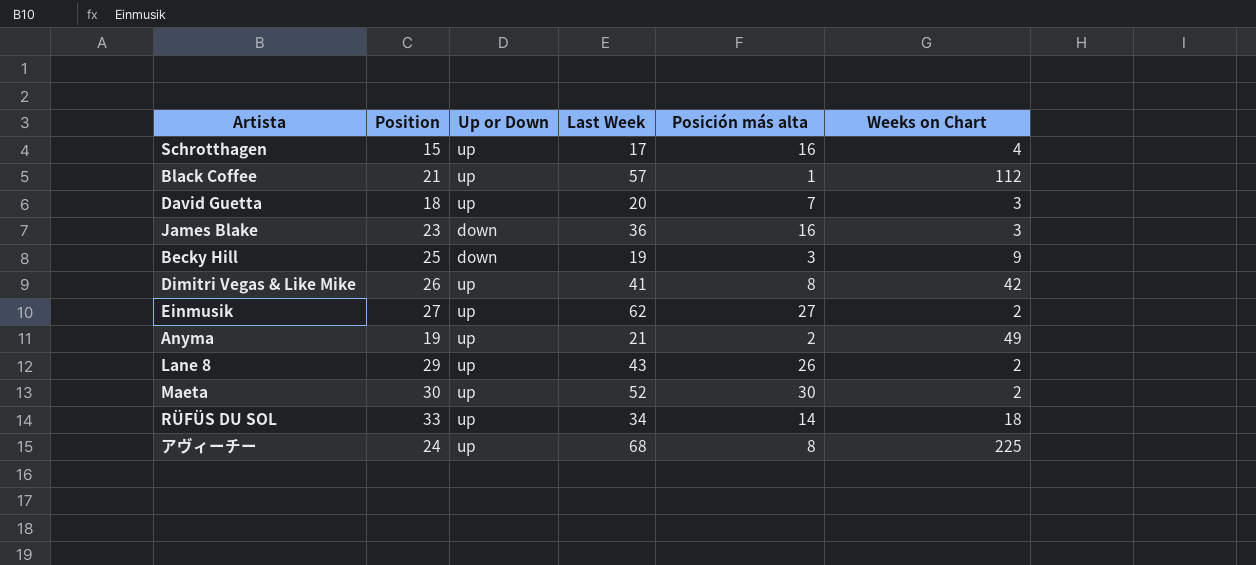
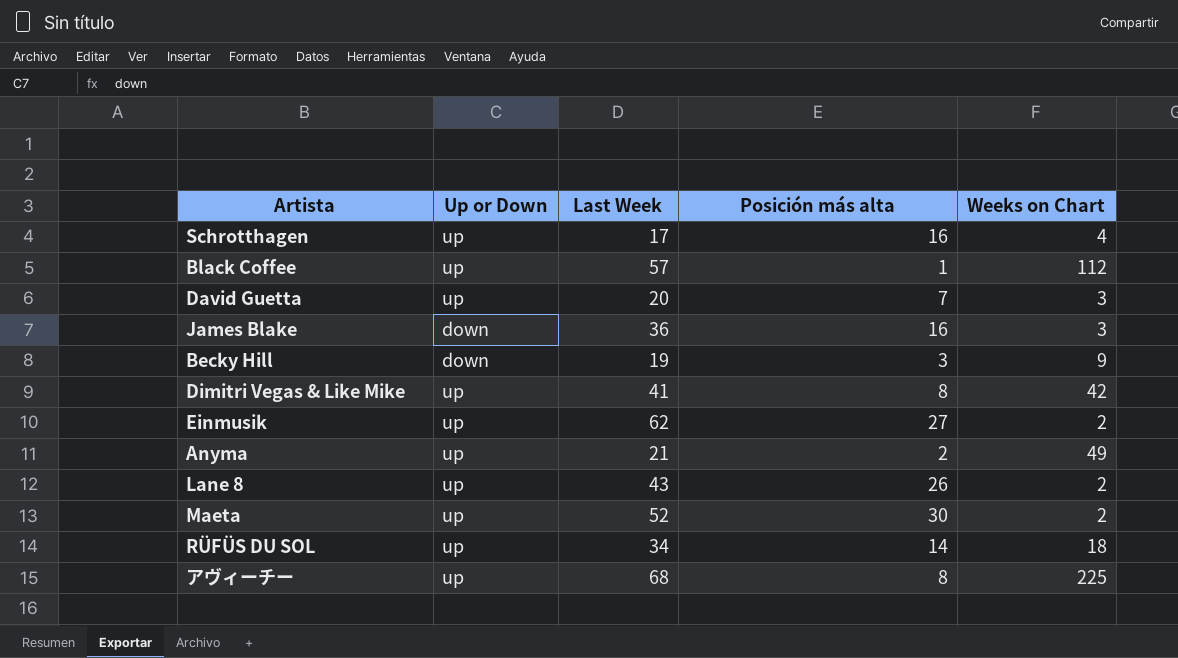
column Position | position: 2 -> none

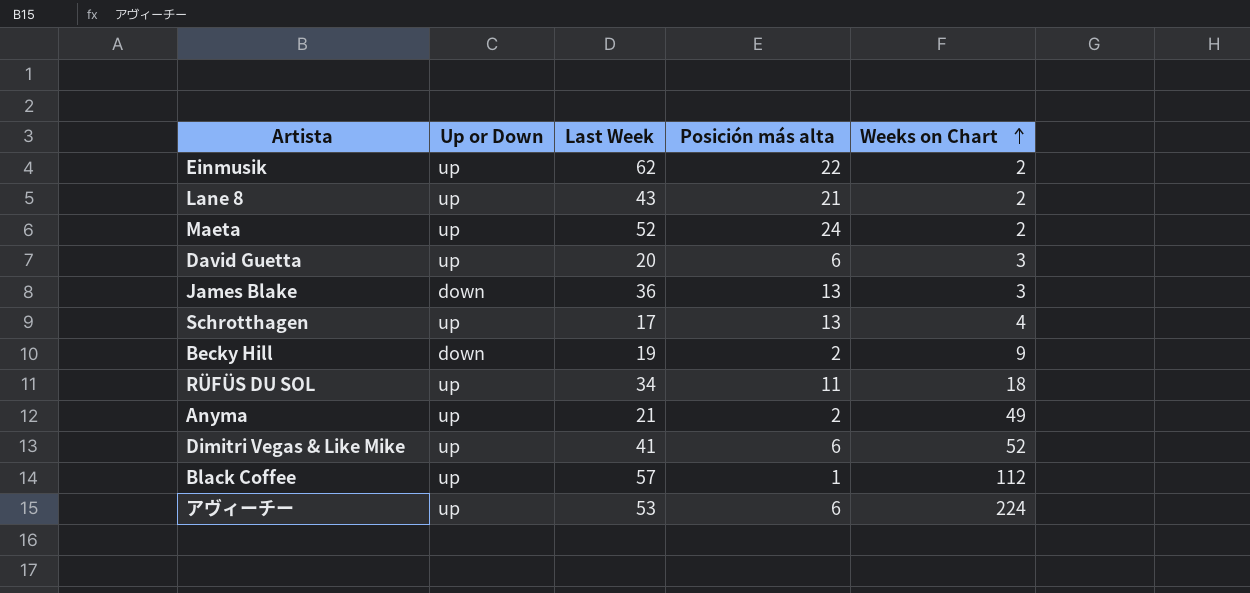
row order: none -> Weeks on Chart ascending
Einmusik | Posición más alta: 27 -> 22
Lane 8 | Posición más alta: 26 -> 21
Maeta | Posición más alta: 30 -> 24
David Guetta | Posición más alta: 7 -> 6
James Blake | Posición más alta: 16 -> 13
Schrotthagen | Posición más alta: 16 -> 13
Becky Hill | Posición más alta: 3 -> 2
RÜFÜS DU SOL | Posición más alta: 14 -> 11
Dimitri Vegas & Like Mike | Posición más alta: 8 -> 6
Dimitri Vegas & Like Mike | Weeks on Chart: 42 -> 52
アヴィーチー | Last Week: 68 -> 53
アヴィーチー | Posición más alta: 8 -> 6
アヴィーチー | Weeks on Chart: 225 -> 224

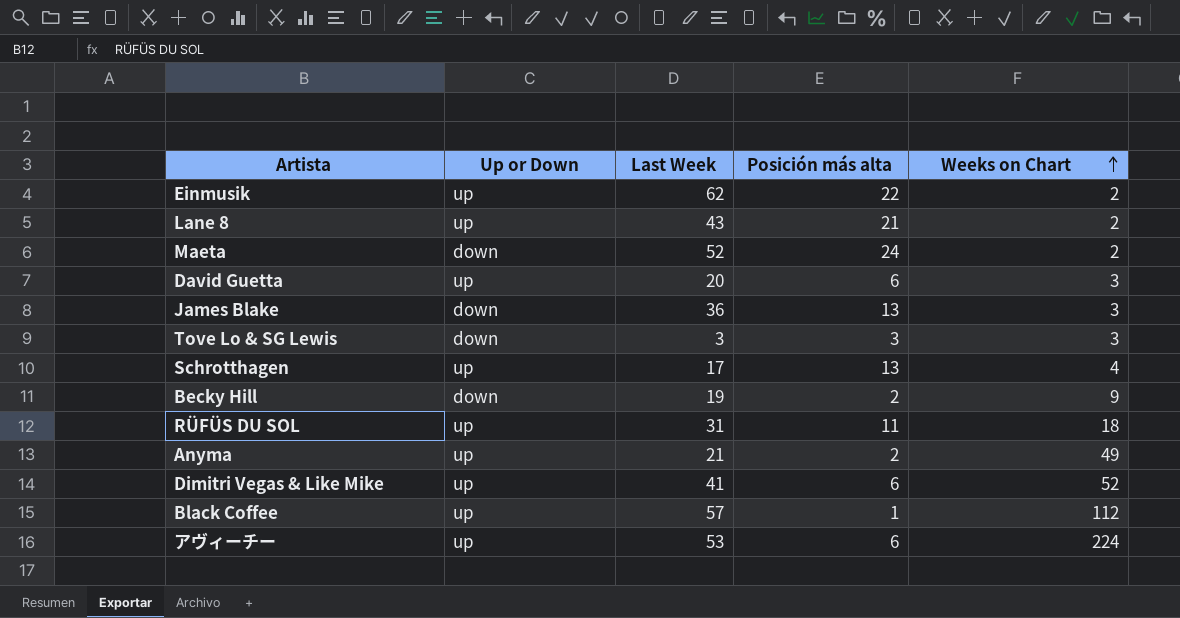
Maeta | Up or Down: up -> down
row Tove Lo & SG Lewis: none -> down | 3 | 3 | 3
RÜFÜS DU SOL | Last Week: 34 -> 31

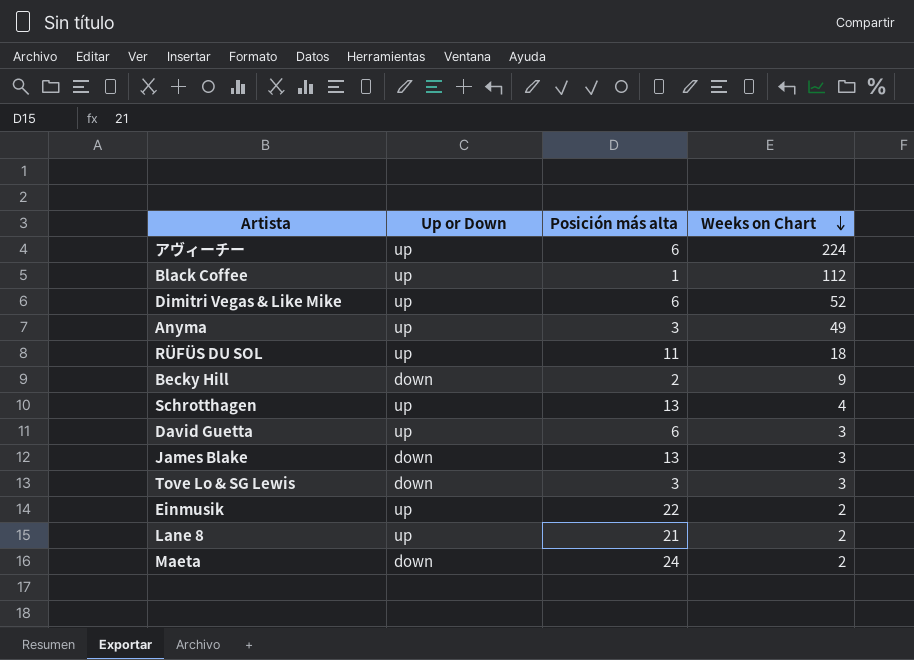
row order: Weeks on Chart ascending -> Weeks on Chart descending
column Last Week | position: 3 -> none
Anyma | Posición más alta: 2 -> 3

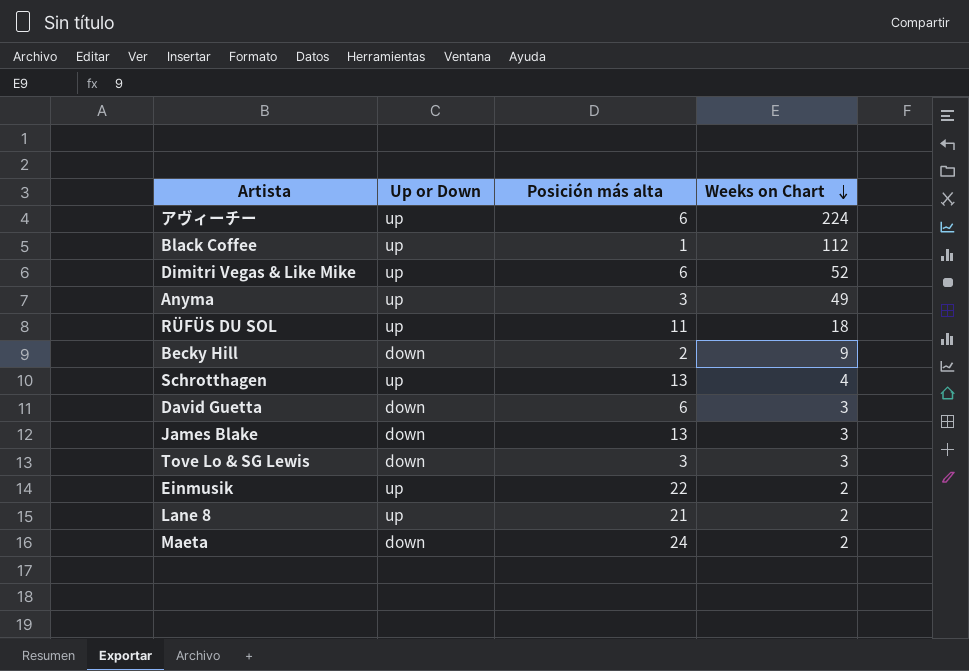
David Guetta | Up or Down: up -> down

